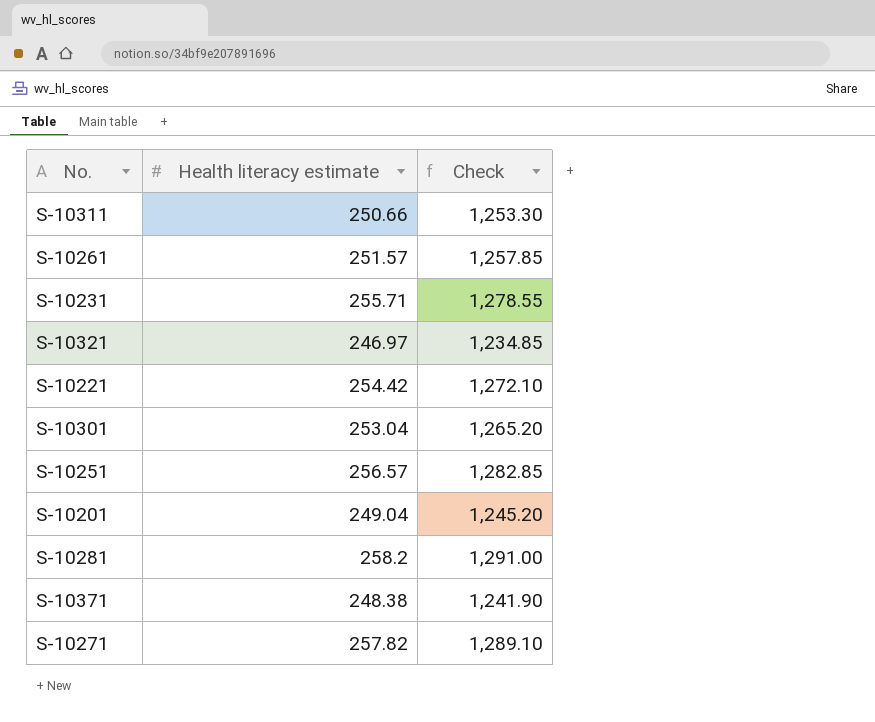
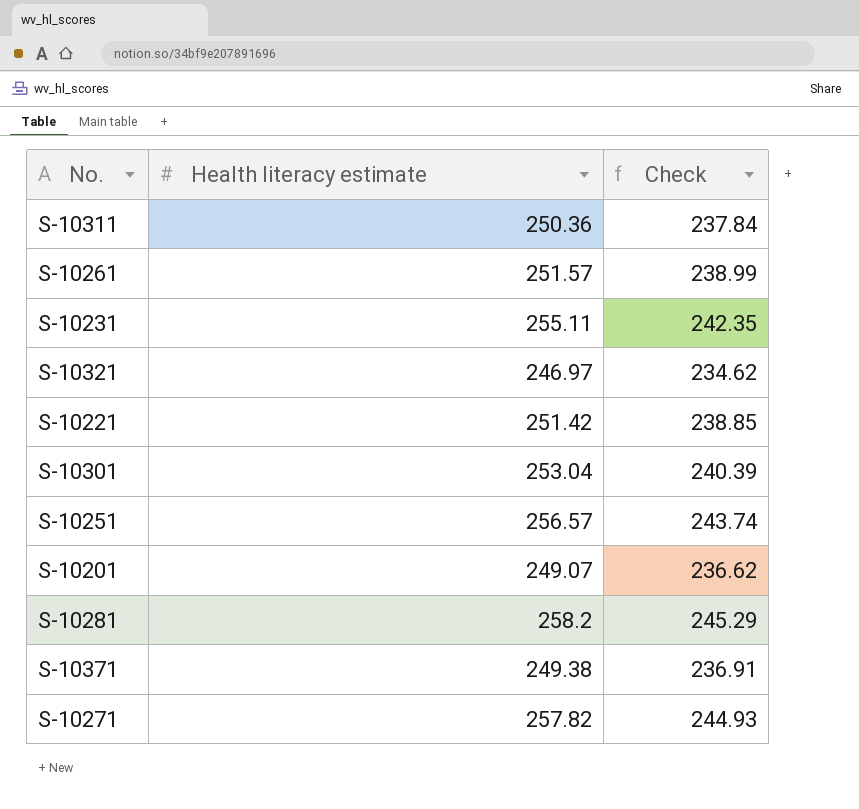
column Check | formula: [Health literacy estimate] * 5 -> [Health literacy estimate] * 0.95
S-10311 | Health literacy estimate: 250.66 -> 250.36
S-10231 | Health literacy estimate: 255.71 -> 255.11
S-10221 | Health literacy estimate: 254.42 -> 251.42
S-10201 | Health literacy estimate: 249.04 -> 249.07
S-10371 | Health literacy estimate: 248.38 -> 249.38

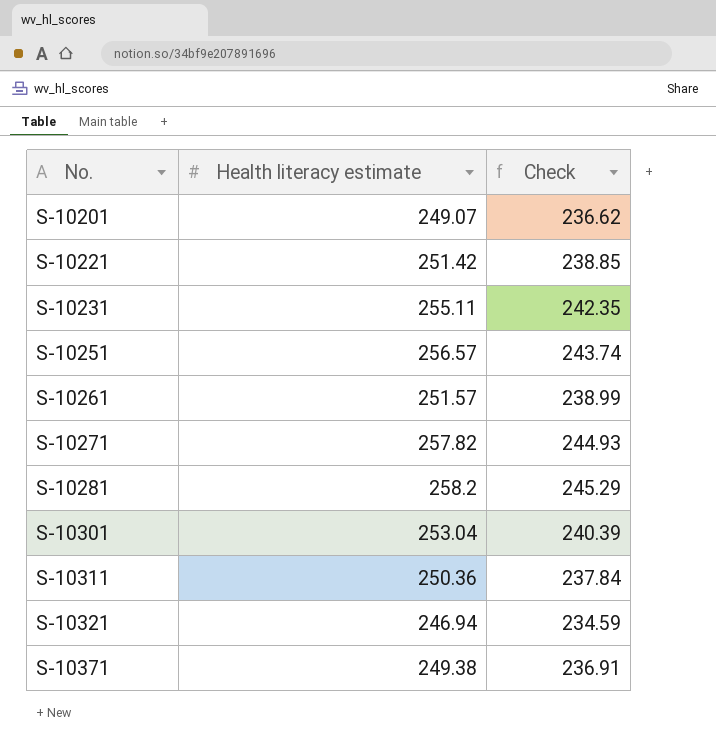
row order: none -> No. ascending
S-10321 | Health literacy estimate: 246.97 -> 246.94
S-10321 | Check: 234.62 -> 234.59

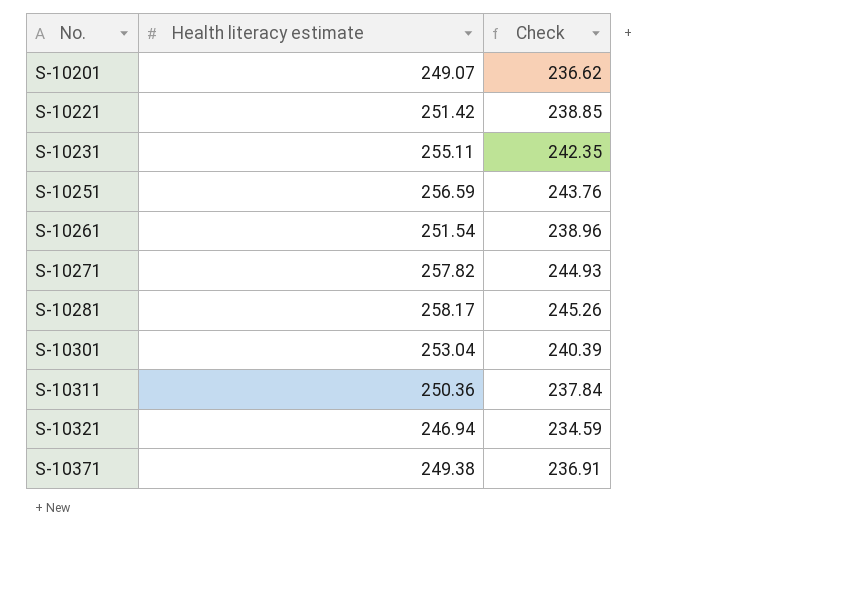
S-10251 | Health literacy estimate: 256.57 -> 256.59
S-10251 | Check: 243.74 -> 243.76
S-10261 | Health literacy estimate: 251.57 -> 251.54
S-10261 | Check: 238.99 -> 238.96
S-10281 | Health literacy estimate: 258.2 -> 258.17
S-10281 | Check: 245.29 -> 245.26

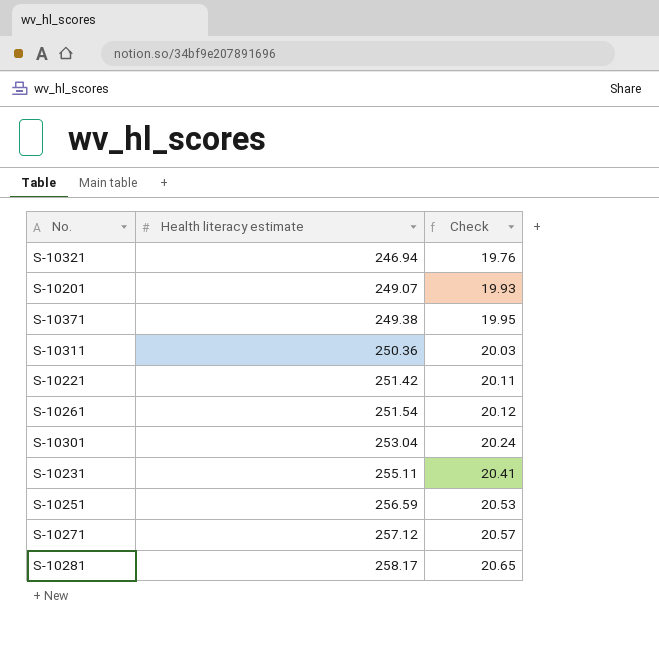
row order: No. ascending -> Health literacy estimate ascending
column Check | formula: [Health literacy estimate] * 0.95 -> [Health literacy estimate] * 0.08
S-10271 | Health literacy estimate: 257.82 -> 257.12

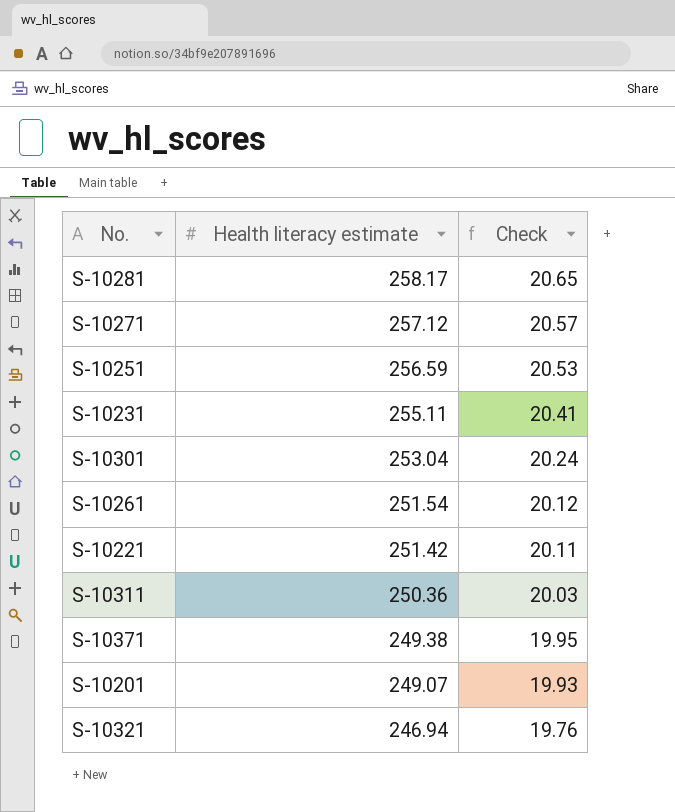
row order: Health literacy estimate ascending -> Health literacy estimate descending

